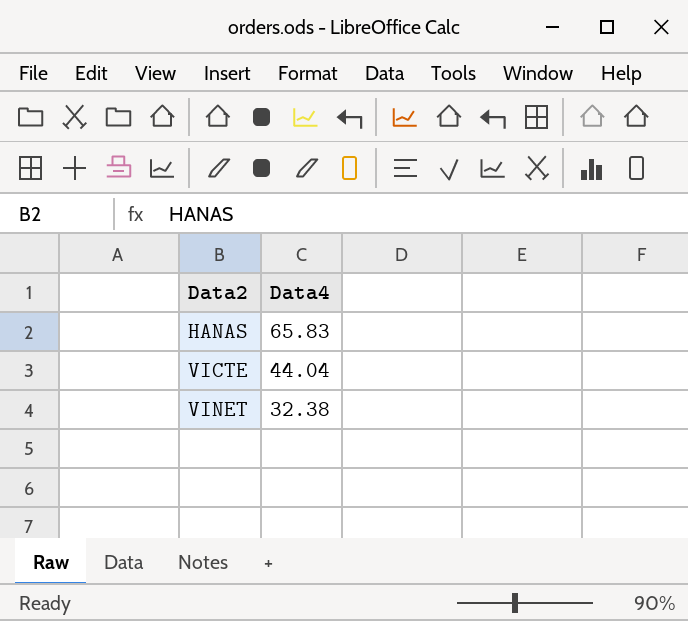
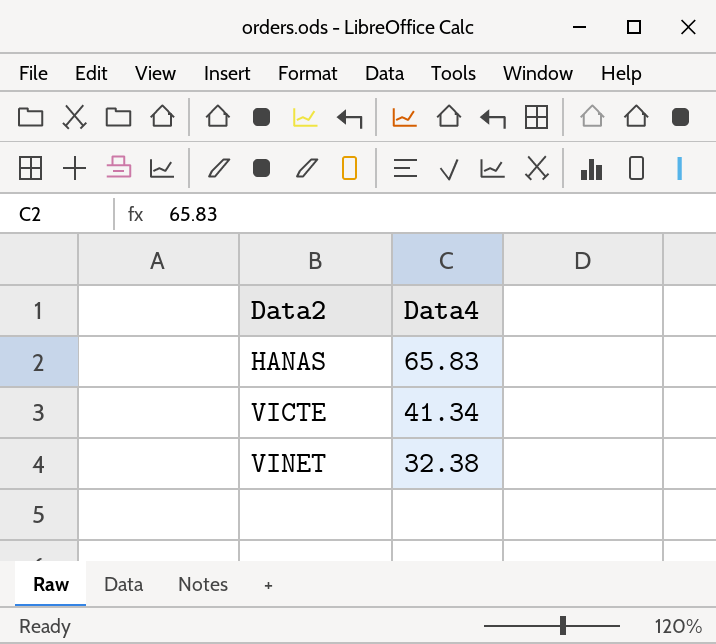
VICTE | Data4: 44.04 -> 41.34

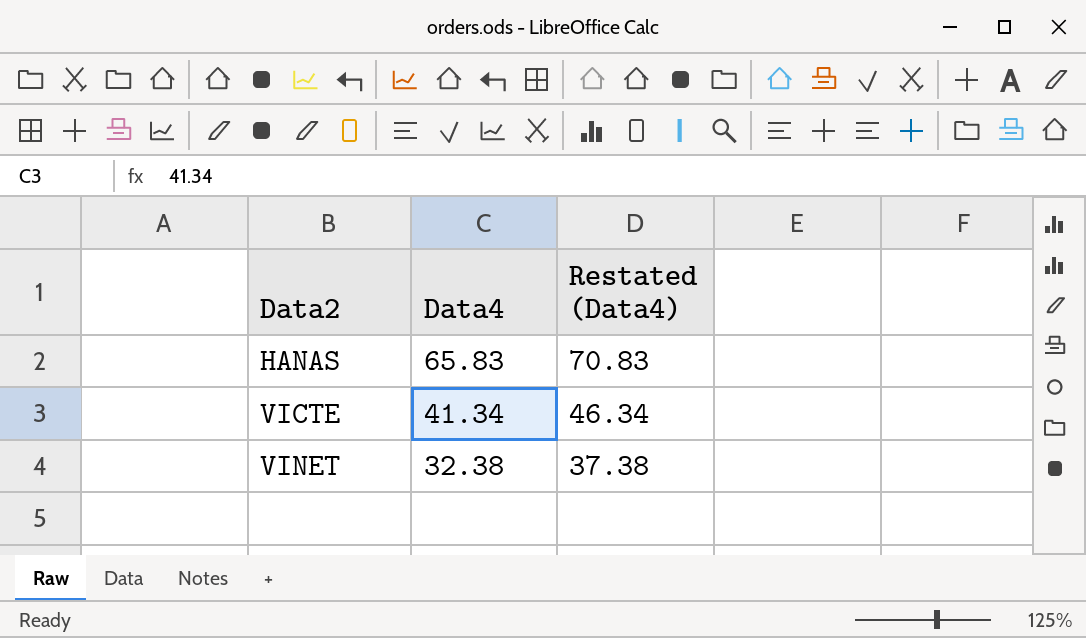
column Restated (Data4) | formula: none -> [Data4] + 5

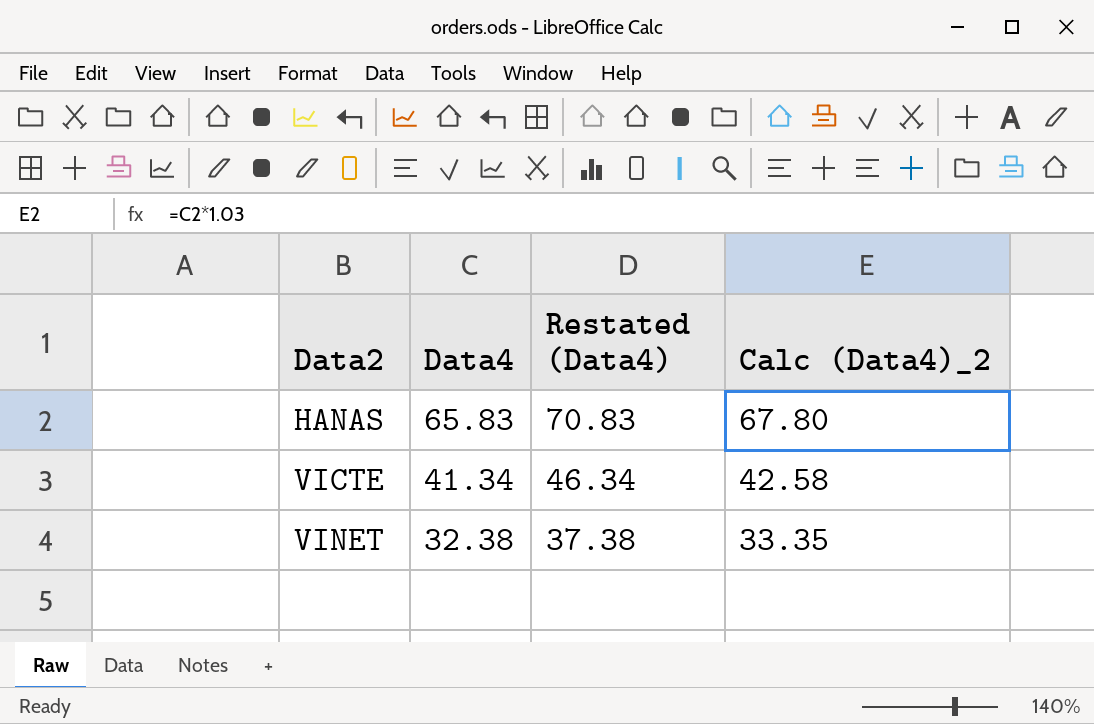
column Calc (Data4)_2 | formula: none -> [Data4] * 1.03

